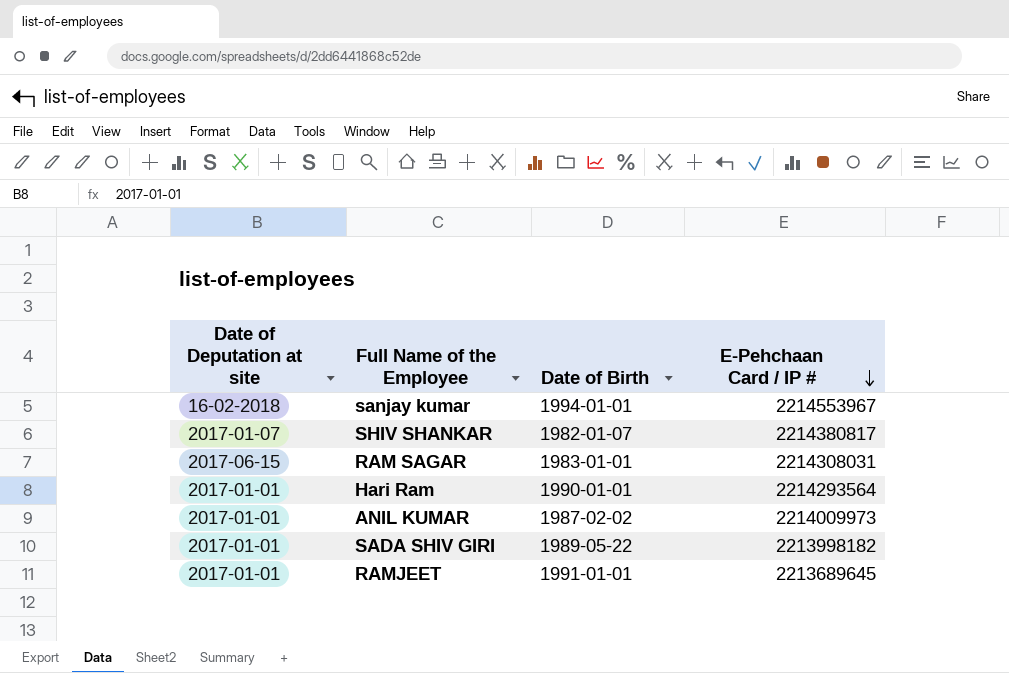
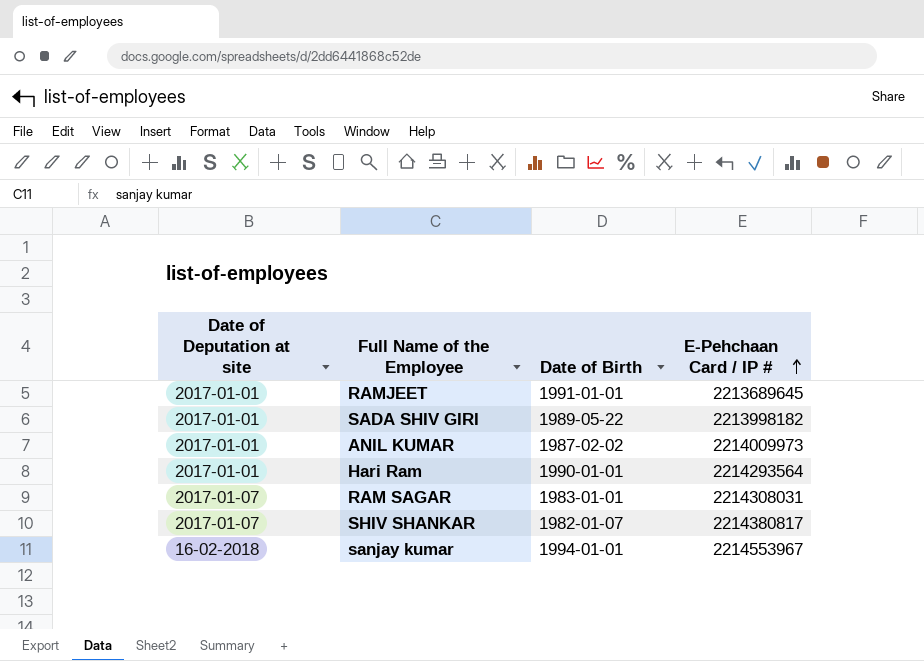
row order: E-Pehchaan Card / IP # descending -> E-Pehchaan Card / IP # ascending
RAM SAGAR | Date of Deputation at site: 2017-06-15 -> 2017-01-07

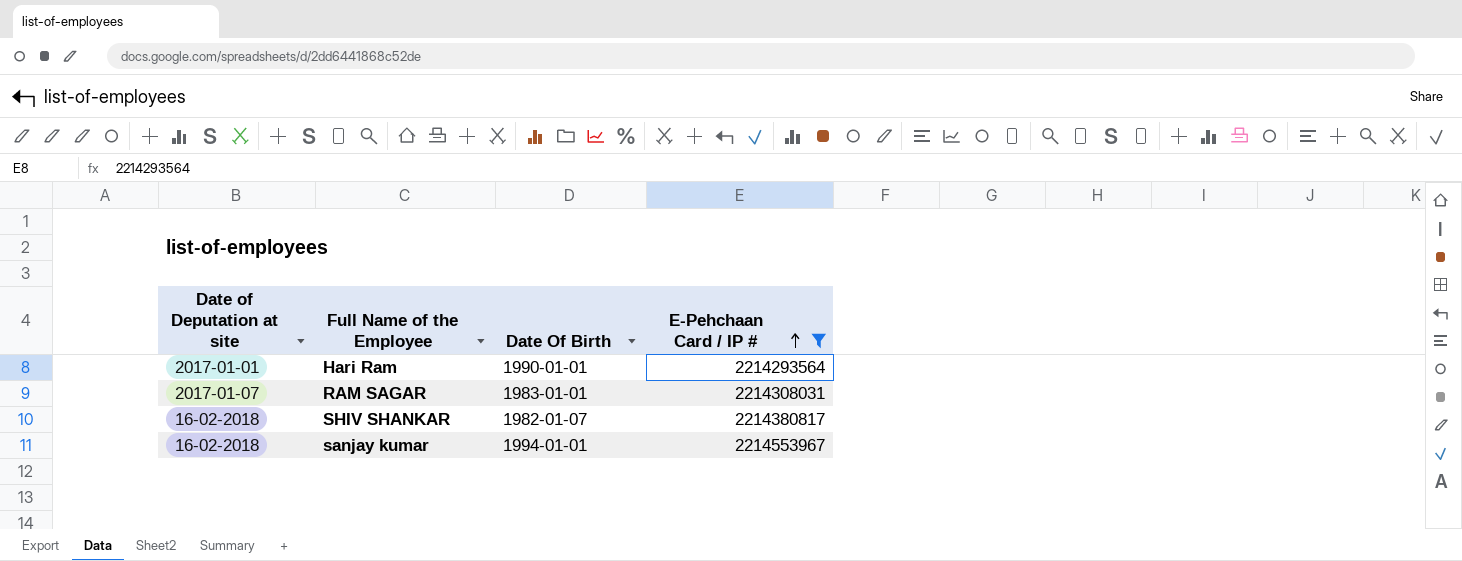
filter: none -> E-Pehchaan Card / IP # >= 2214293564
column name: Date of Birth -> Date Of Birth
SHIV SHANKAR | Date of Deputation at site: 2017-01-07 -> 16-02-2018

